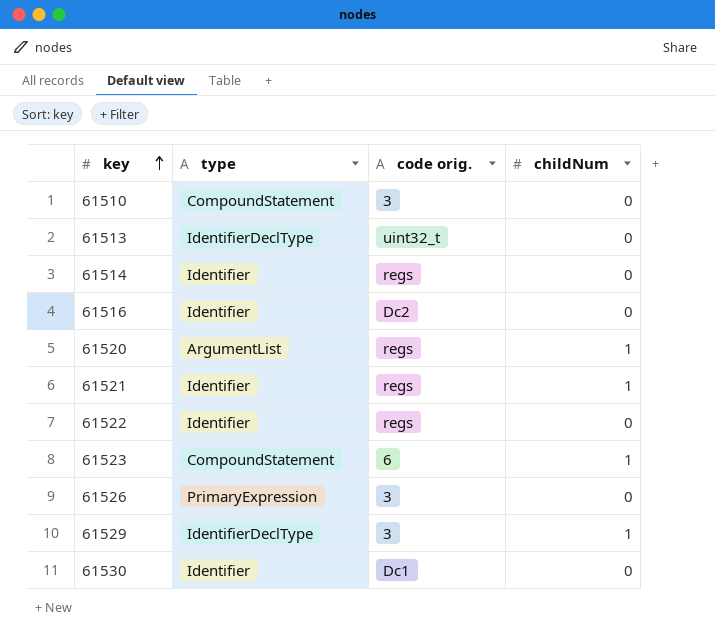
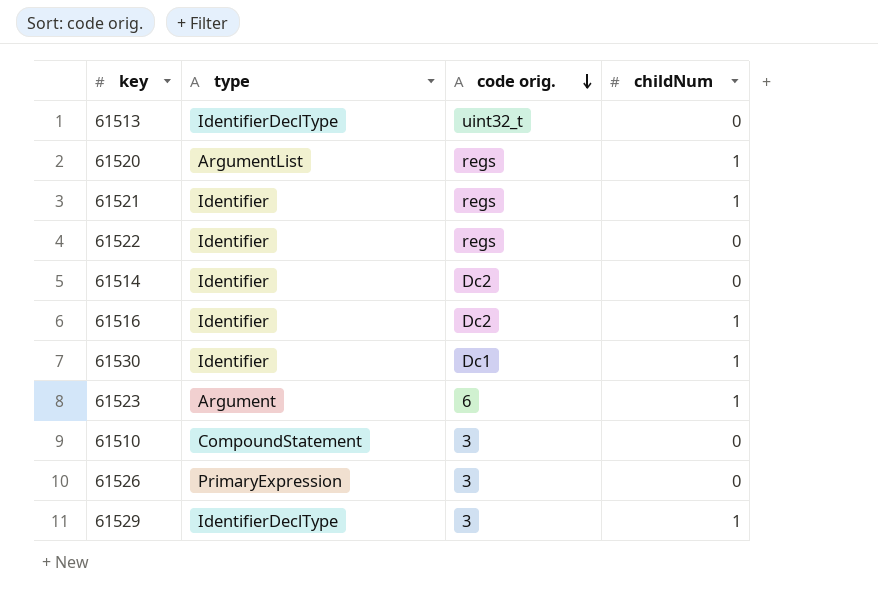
row order: key ascending -> code orig. descending
61514 | code orig.: regs -> Dc2
61516 | childNum: 0 -> 1
61530 | childNum: 0 -> 1
61523 | type: CompoundStatement -> Argument

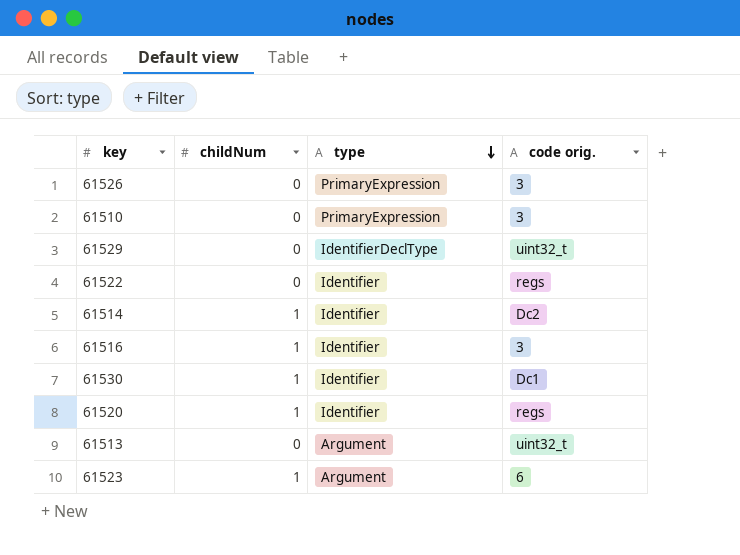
row order: code orig. descending -> type descending
column childNum | position: 4 -> 2
row 61521: Identifier | regs | 1 -> none
61510 | type: CompoundStatement -> PrimaryExpression
61529 | childNum: 1 -> 0
61529 | code orig.: 3 -> uint32_t
61514 | childNum: 0 -> 1
61516 | code orig.: Dc2 -> 3
61520 | type: ArgumentList -> Identifier
61513 | type: IdentifierDeclType -> Argument

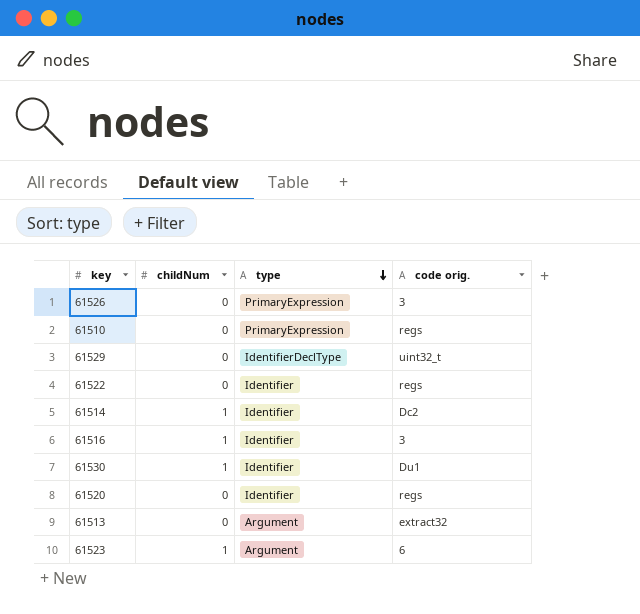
61510 | code orig.: 3 -> regs
61530 | code orig.: Dc1 -> Du1
61520 | childNum: 1 -> 0
61513 | code orig.: uint32_t -> extract32

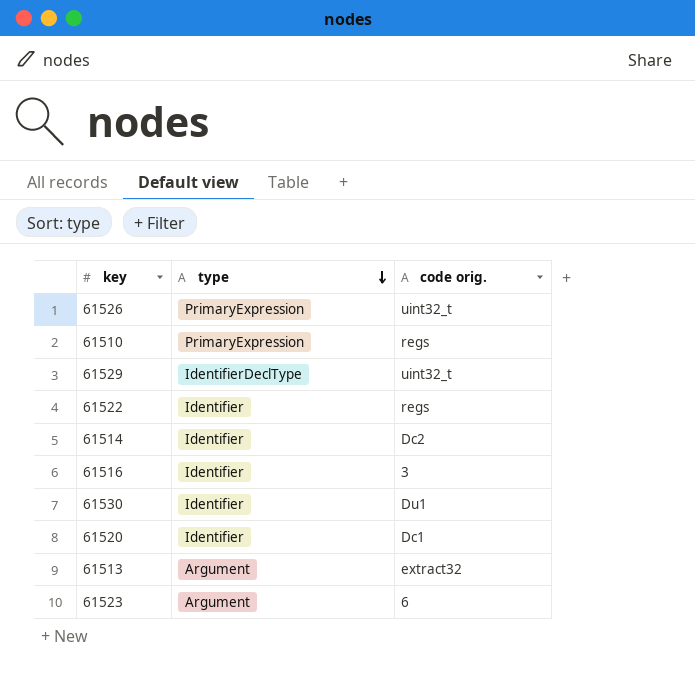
column childNum | position: 2 -> none
61526 | code orig.: 3 -> uint32_t
61520 | code orig.: regs -> Dc1

